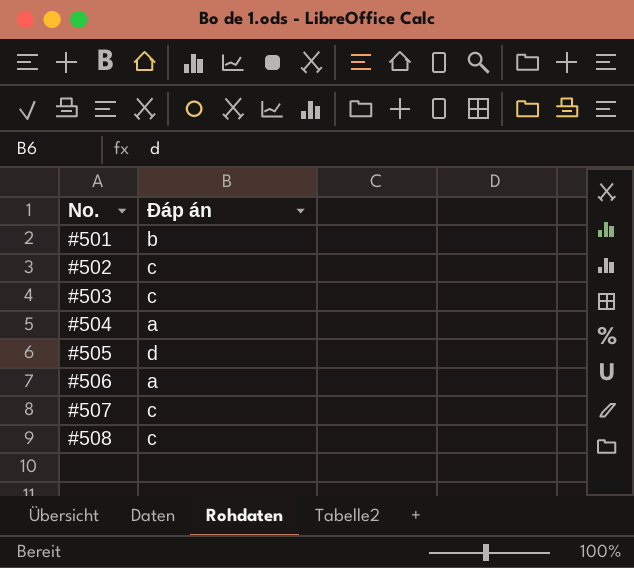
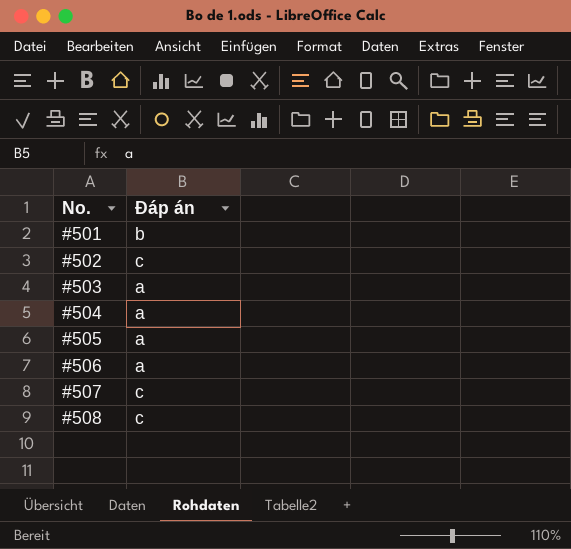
#503 | Đáp án: c -> a
#505 | Đáp án: d -> a

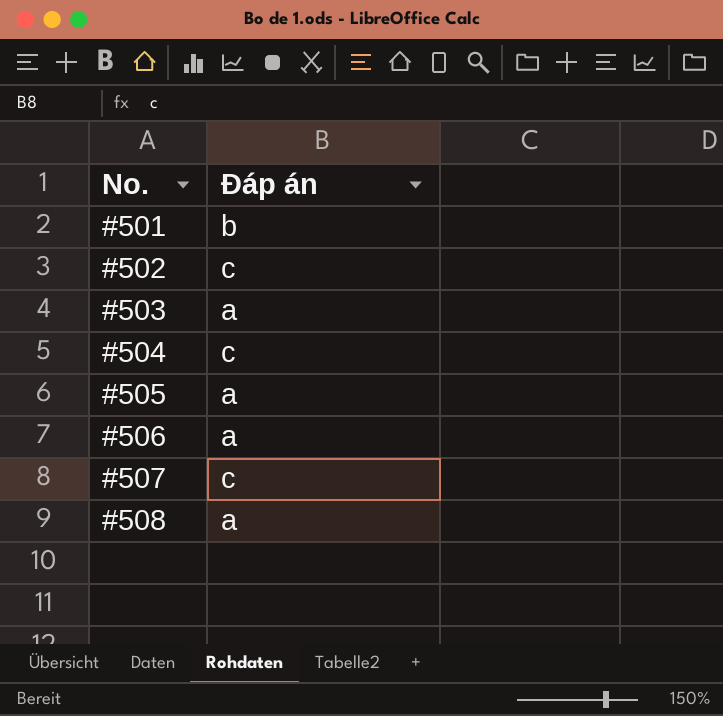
#504 | Đáp án: a -> c
#508 | Đáp án: c -> a

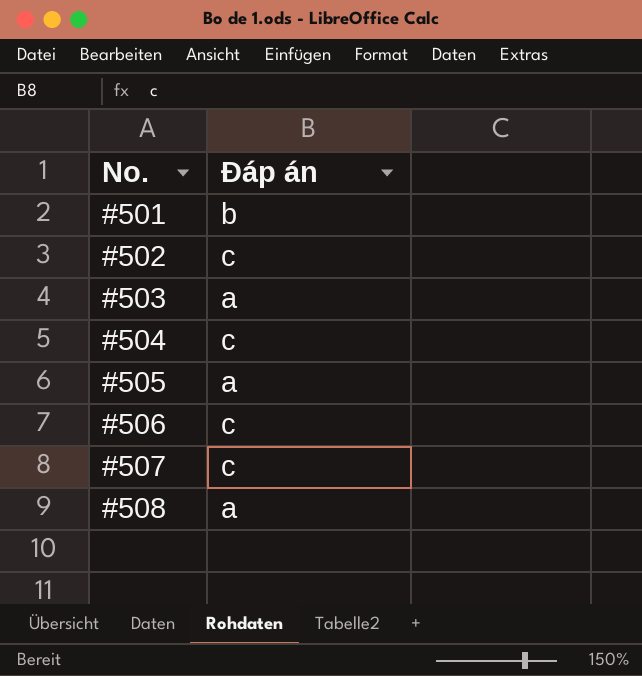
#506 | Đáp án: a -> c

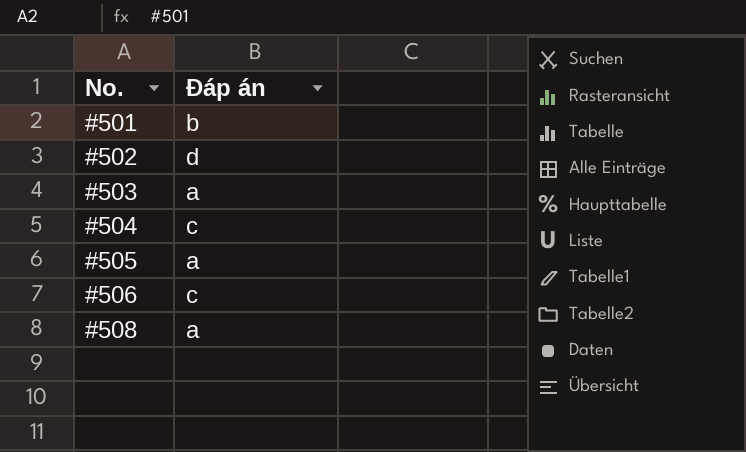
row #507: c -> none
#502 | Đáp án: c -> d

